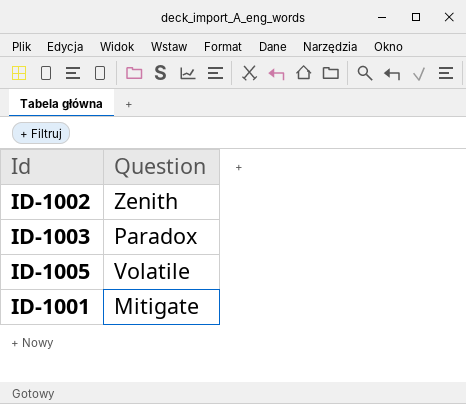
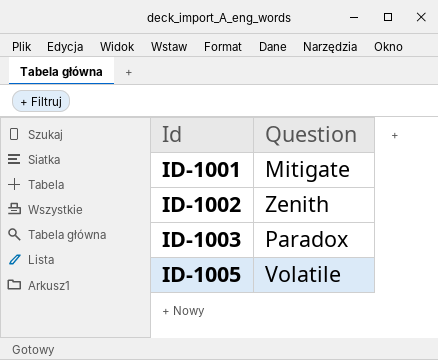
row order: none -> Id ascending

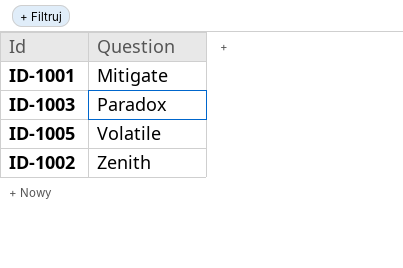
row order: Id ascending -> Question ascending

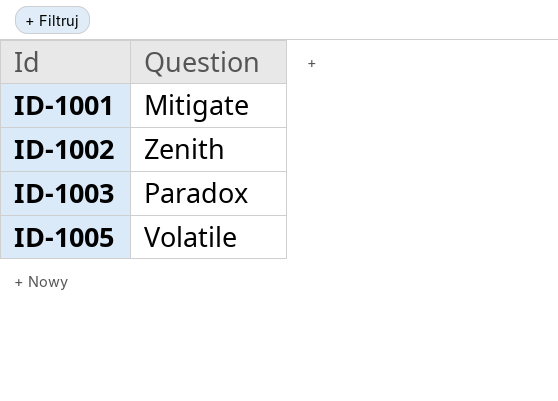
row order: Question ascending -> Id ascending

